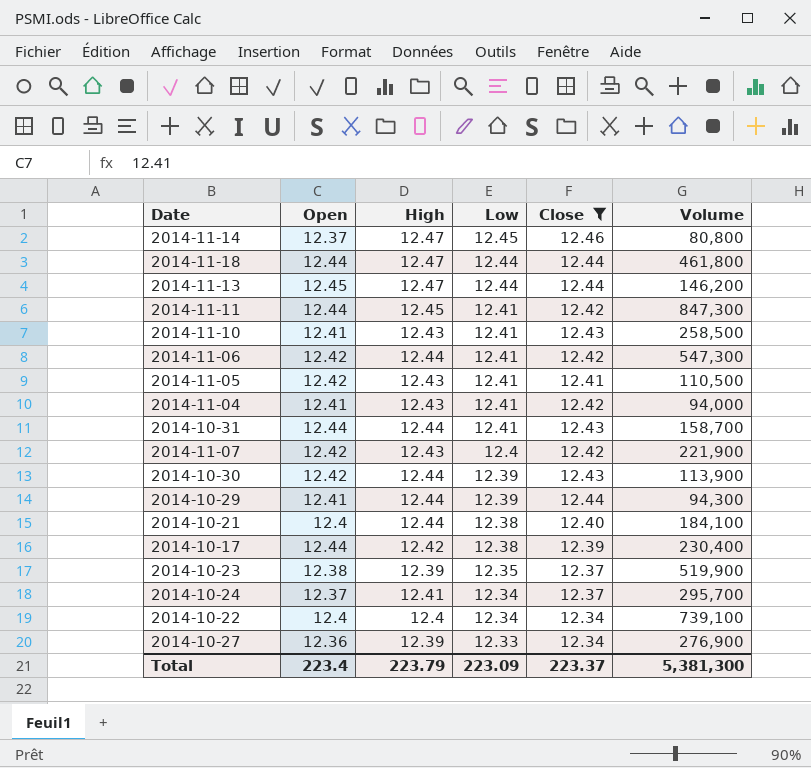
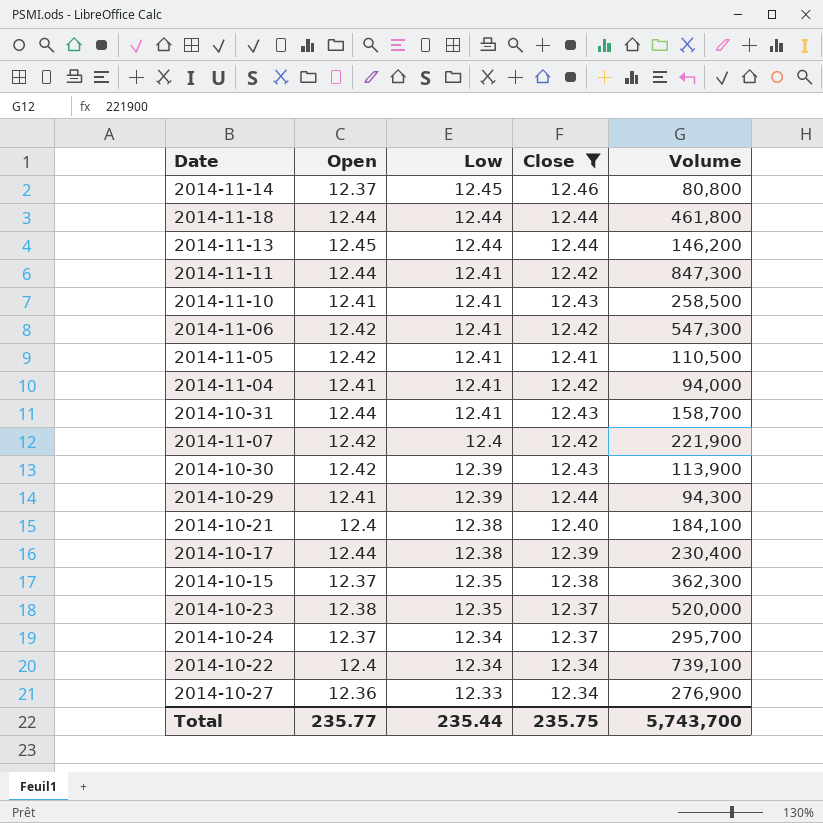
column High | position: 3 -> none
row 2014-10-15: none -> 12.37 | 12.35 | 12.38 | 362,300
2014-10-23 | Volume: 519,900 -> 520,000
Total | Open: 223.4 -> 235.77
Total | Low: 223.09 -> 235.44
Total | Close: 223.37 -> 235.75
Total | Volume: 5,381,300 -> 5,743,700

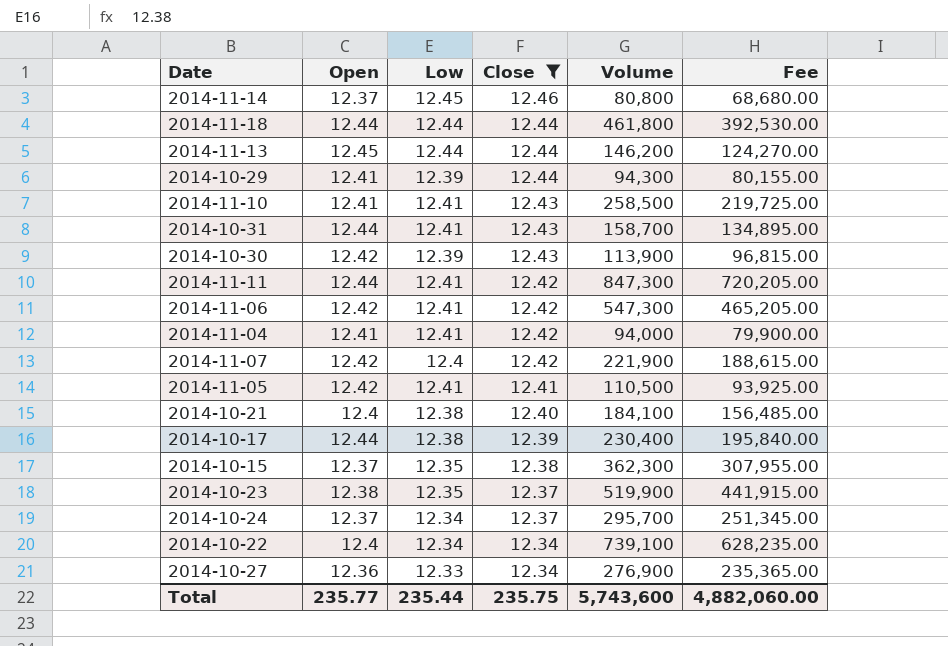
row order: Low descending -> Close descending
column Fee | formula: none -> [Volume] * 0.85
2014-10-23 | Volume: 520,000 -> 519,900
Total | Volume: 5,743,700 -> 5,743,600

